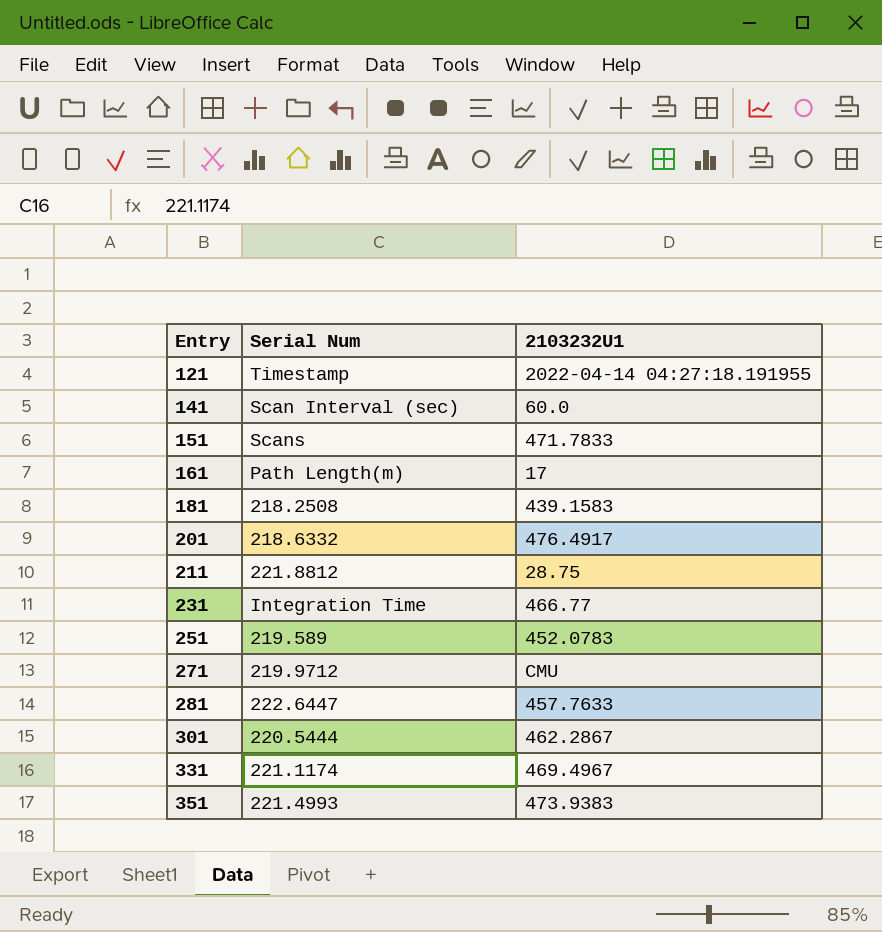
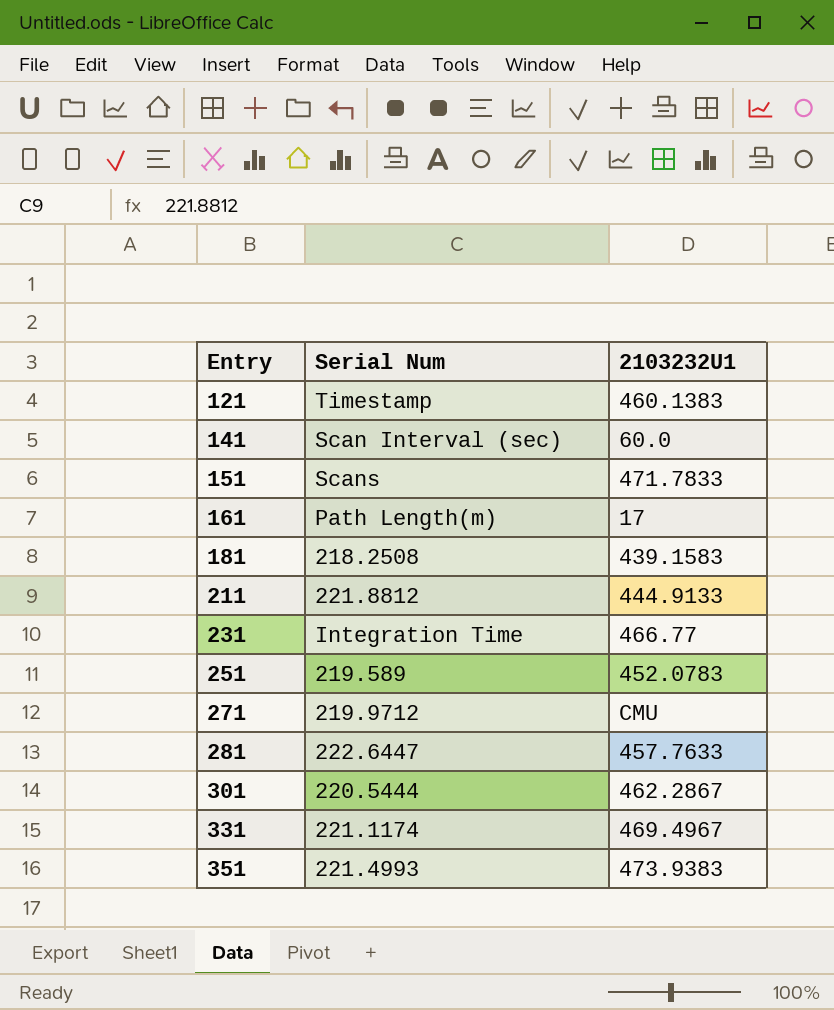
row 201: 218.6332 | 476.4917 -> none
121 | 2103232U1: 2022-04-14 04:27:18.191955 -> 460.1383
211 | 2103232U1: 28.75 -> 444.9133

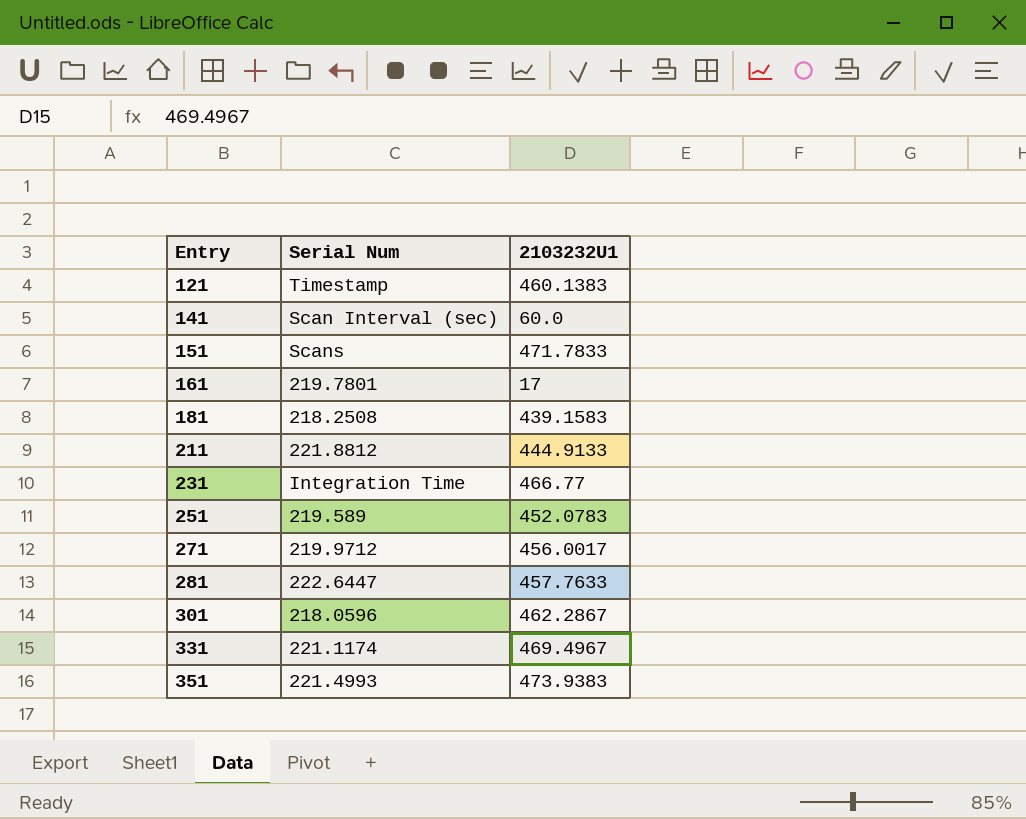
161 | Serial Num: Path Length(m) -> 219.7801
271 | 2103232U1: CMU -> 456.0017
301 | Serial Num: 220.5444 -> 218.0596

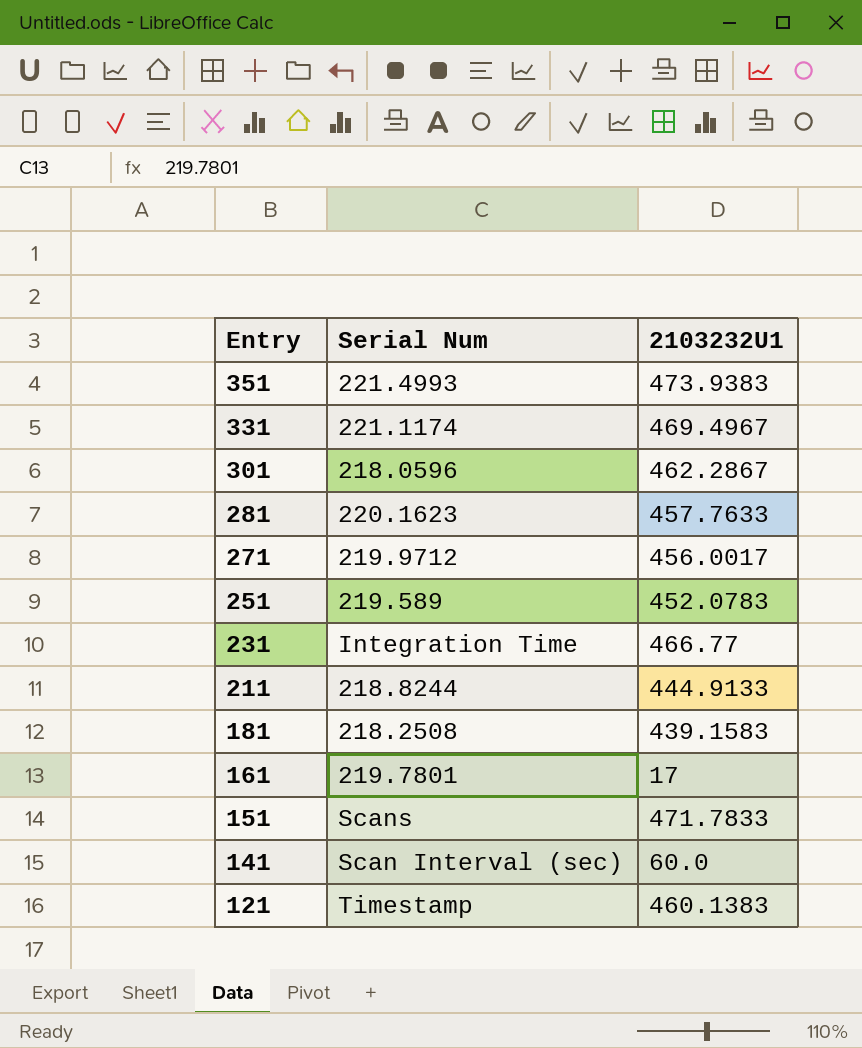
row order: Entry ascending -> Entry descending
281 | Serial Num: 222.6447 -> 220.1623
211 | Serial Num: 221.8812 -> 218.8244

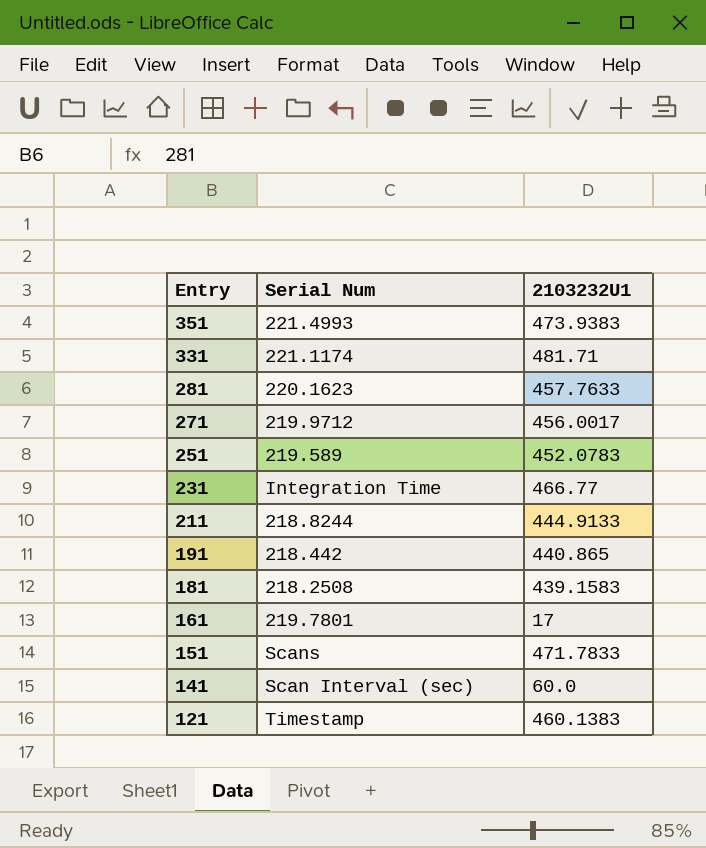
row 301: 218.0596 | 462.2867 -> none
331 | 2103232U1: 469.4967 -> 481.71
row 191: none -> 218.442 | 440.865

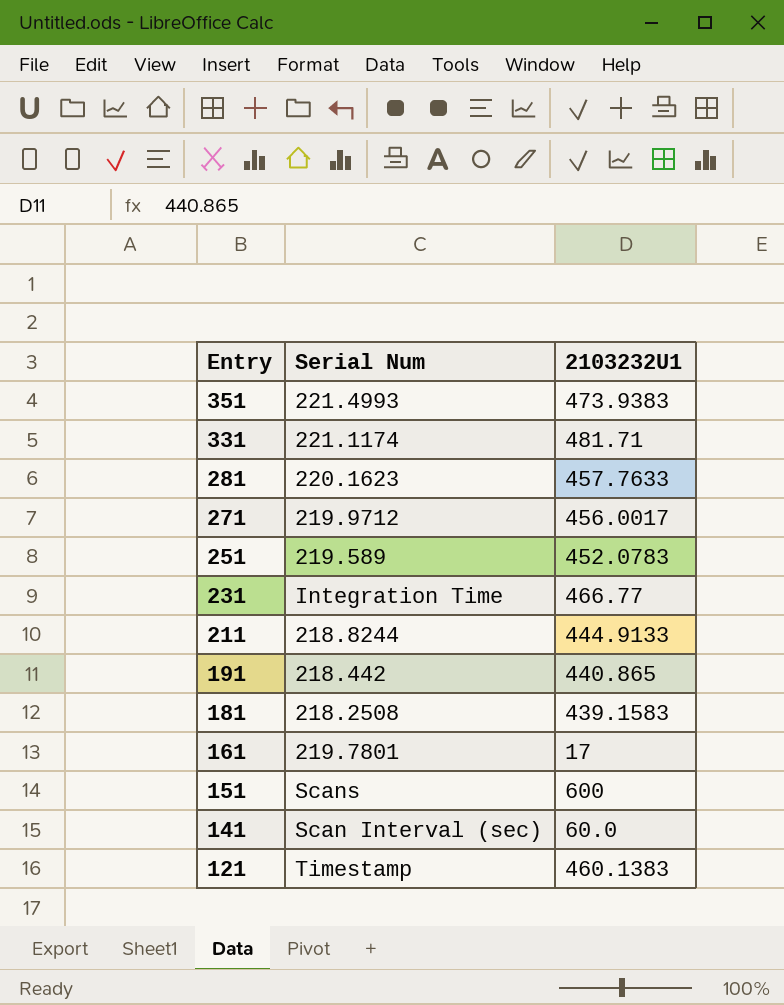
151 | 2103232U1: 471.7833 -> 600

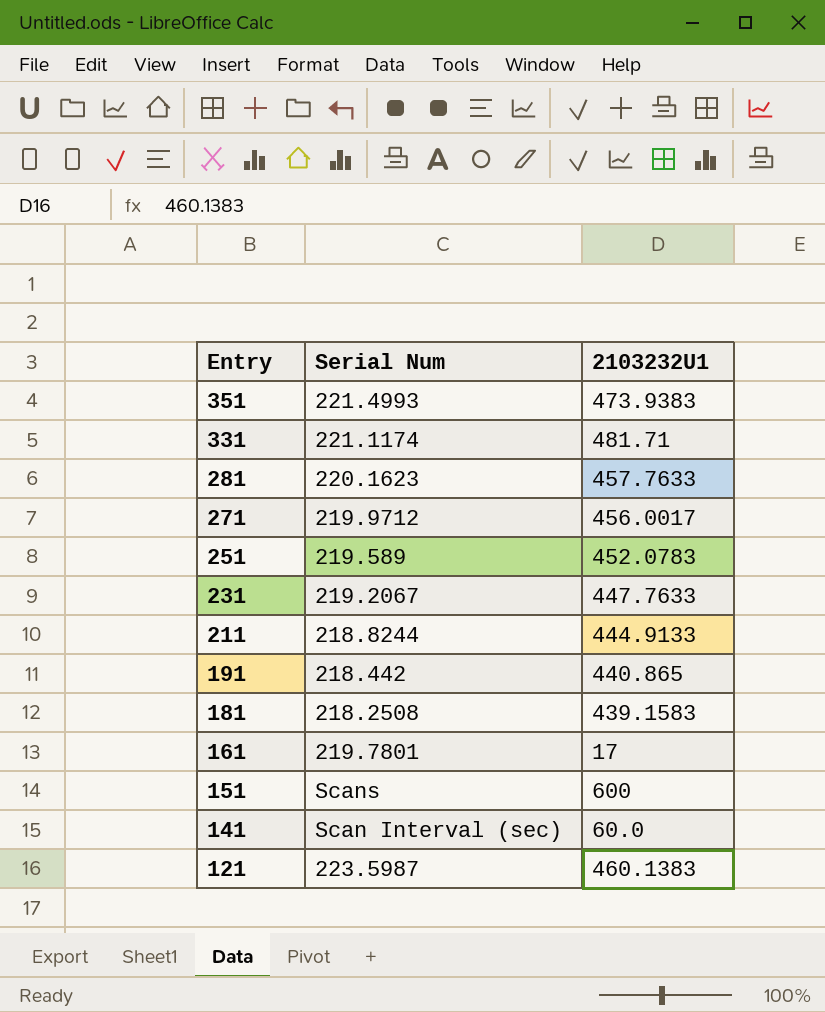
231 | Serial Num: Integration Time -> 219.2067
231 | 2103232U1: 466.77 -> 447.7633
121 | Serial Num: Timestamp -> 223.5987

